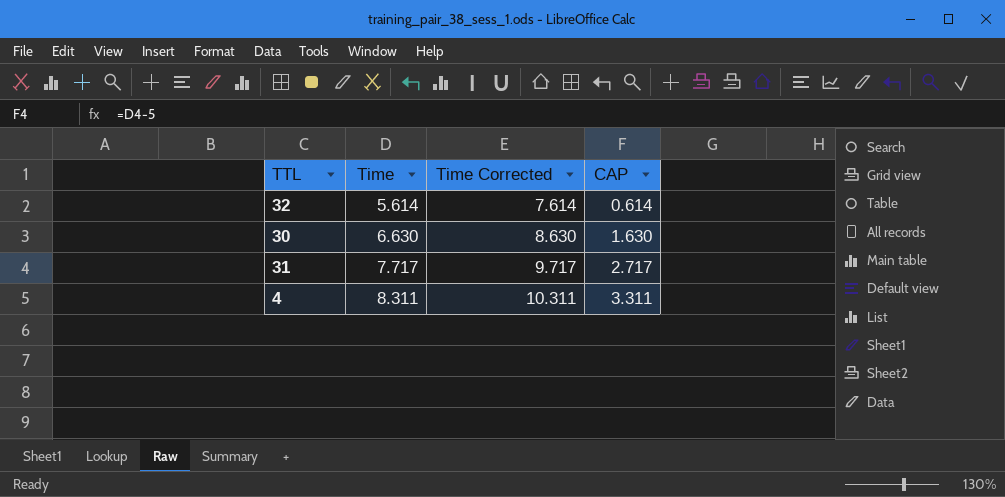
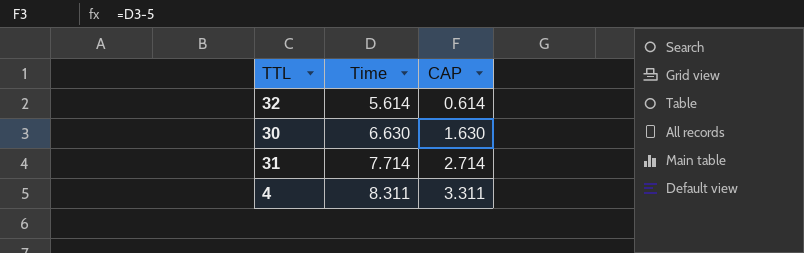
column Time Corrected | formula: [Time] + 2 -> none
31 | Time: 7.717 -> 7.714
31 | CAP: 2.717 -> 2.714

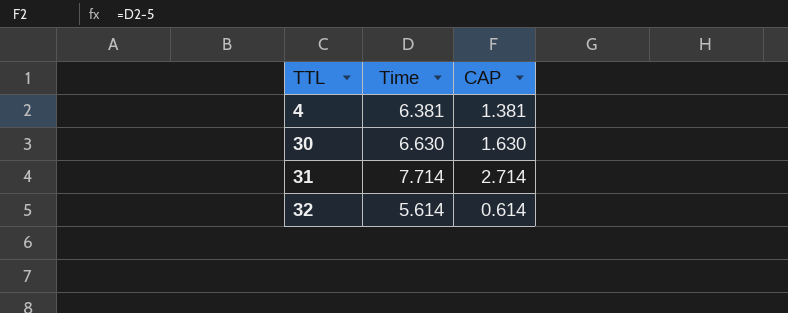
row order: Time ascending -> TTL ascending
4 | Time: 8.311 -> 6.381
4 | CAP: 3.311 -> 1.381

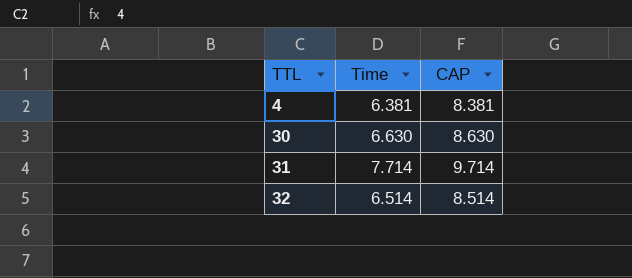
column CAP | formula: [Time] - 5 -> [Time] + 2
32 | Time: 5.614 -> 6.514

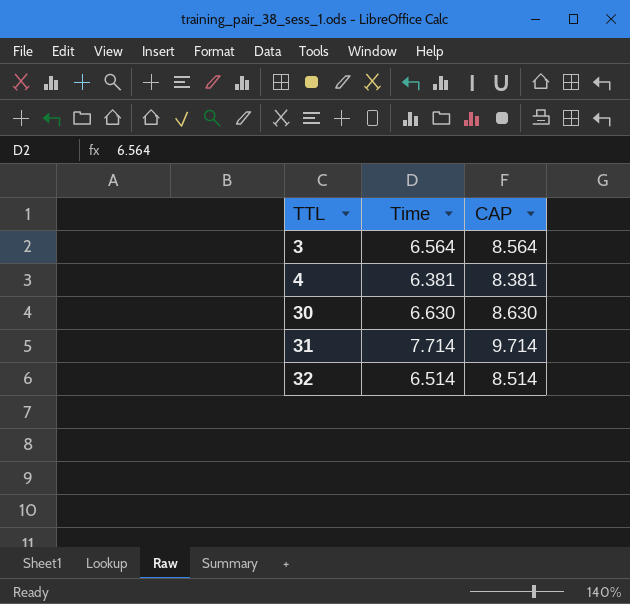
row 3: none -> 6.564 | 8.564

